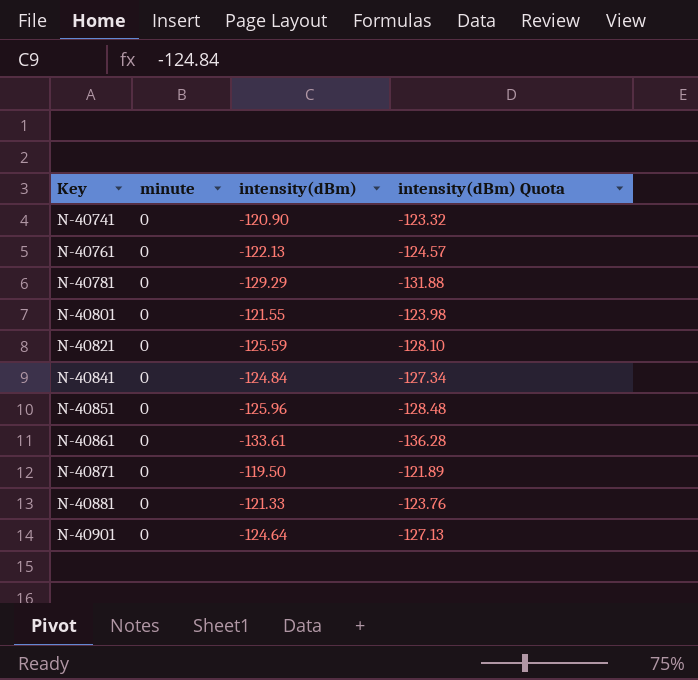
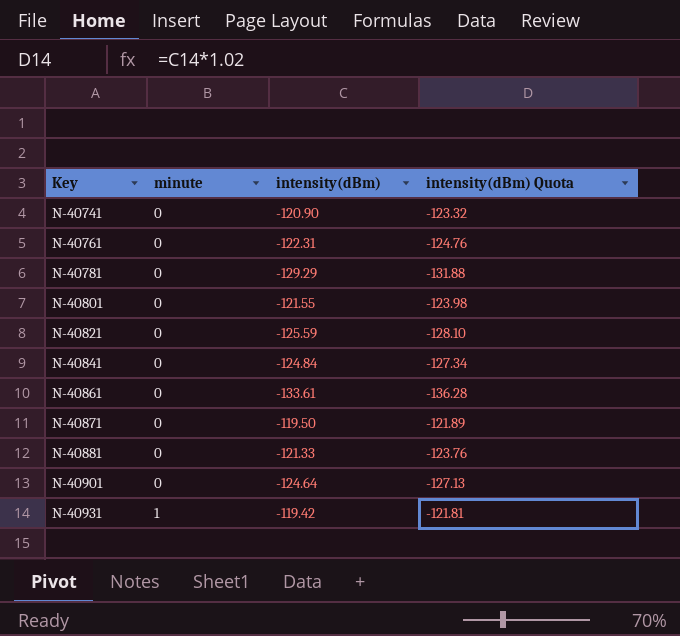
row N-40851: 0 | -125.96 | -128.48 -> none
N-40761 | intensity(dBm): -122.13 -> -122.31
N-40761 | intensity(dBm) Quota: -124.57 -> -124.76
row N-40931: none -> 1 | -119.42 | -121.81

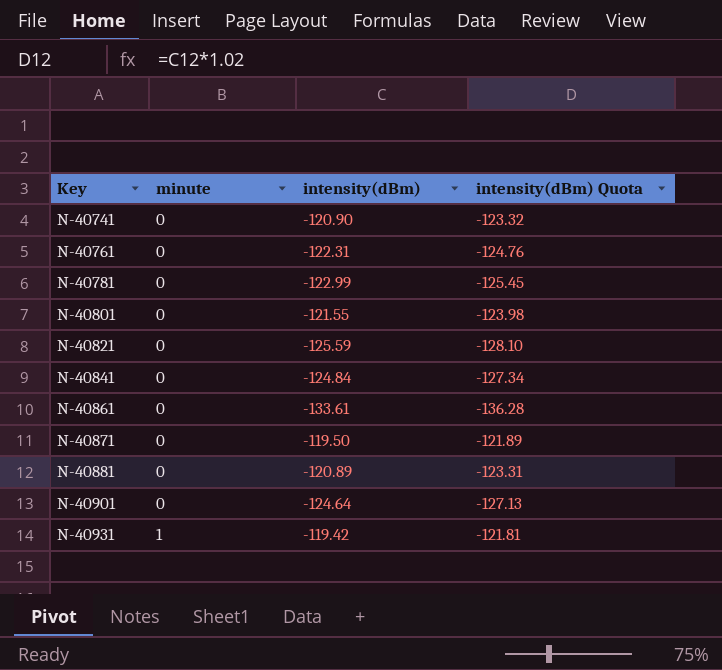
N-40781 | intensity(dBm): -129.29 -> -122.99
N-40781 | intensity(dBm) Quota: -131.88 -> -125.45
N-40881 | intensity(dBm): -121.33 -> -120.89
N-40881 | intensity(dBm) Quota: -123.76 -> -123.31

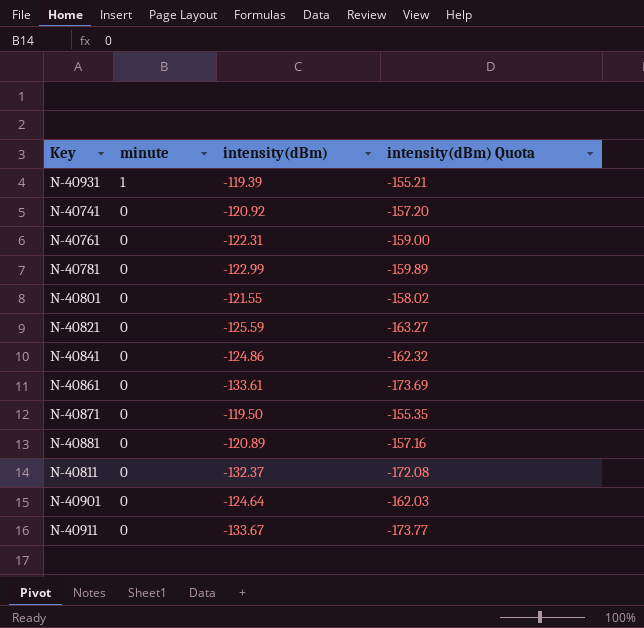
row order: Key ascending -> minute descending
column intensity(dBm) Quota | formula: [intensity(dBm)] * 1.02 -> [intensity(dBm)] * 1.3
N-40931 | intensity(dBm): -119.42 -> -119.39
N-40741 | intensity(dBm): -120.90 -> -120.92
N-40841 | intensity(dBm): -124.84 -> -124.86
row N-40811: none -> 0 | -132.37 | -172.08
row N-40911: none -> 0 | -133.67 | -173.77

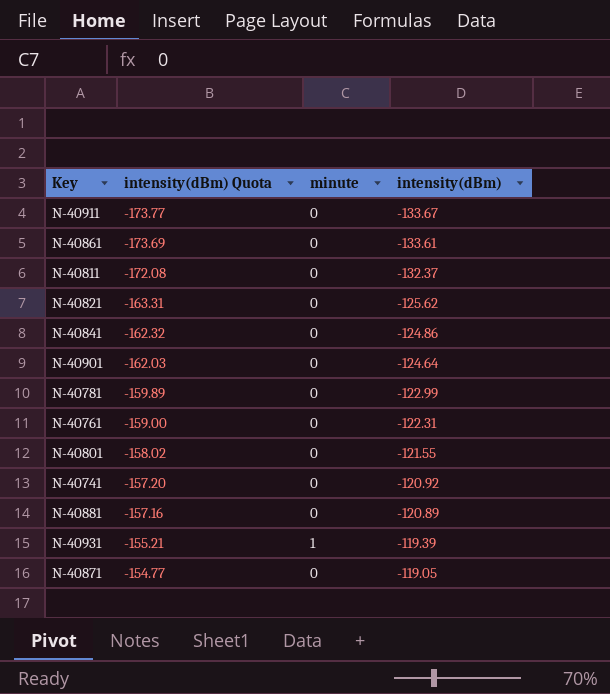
row order: minute descending -> intensity(dBm) Quota ascending
column intensity(dBm) Quota | position: 4 -> 2
N-40821 | intensity(dBm) Quota: -163.27 -> -163.31
N-40821 | intensity(dBm): -125.59 -> -125.62
N-40871 | intensity(dBm) Quota: -155.35 -> -154.77
N-40871 | intensity(dBm): -119.50 -> -119.05

